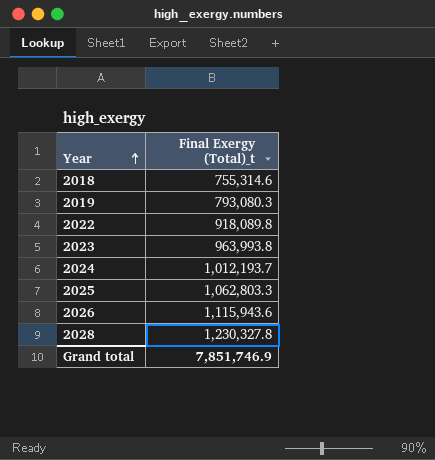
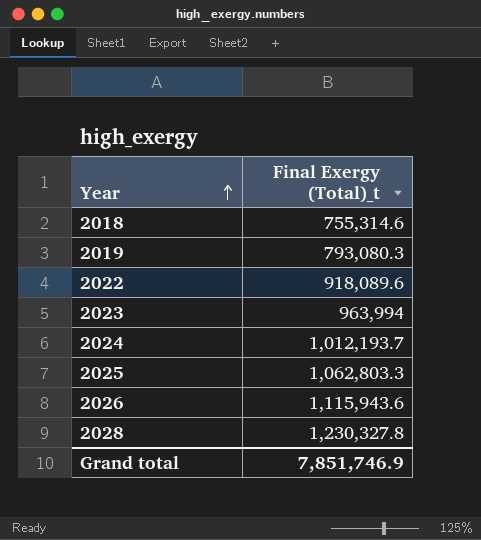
2022 | Final Exergy (Total)_t: 918,089.8 -> 918,089.6
2023 | Final Exergy (Total)_t: 963,993.8 -> 963,994

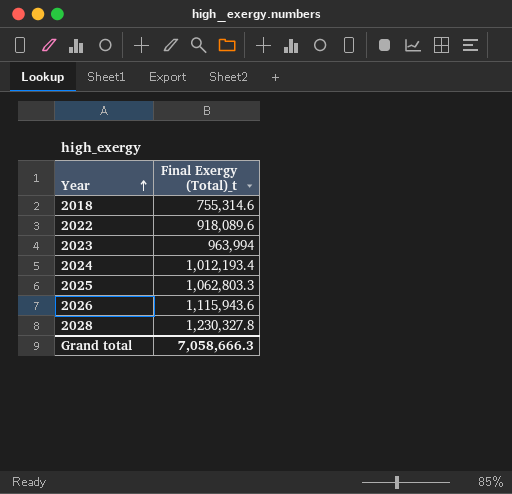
row 2019: 793,080.3 -> none
2024 | Final Exergy (Total)_t: 1,012,193.7 -> 1,012,193.4
Grand total | Final Exergy (Total)_t: 7,851,746.9 -> 7,058,666.3

